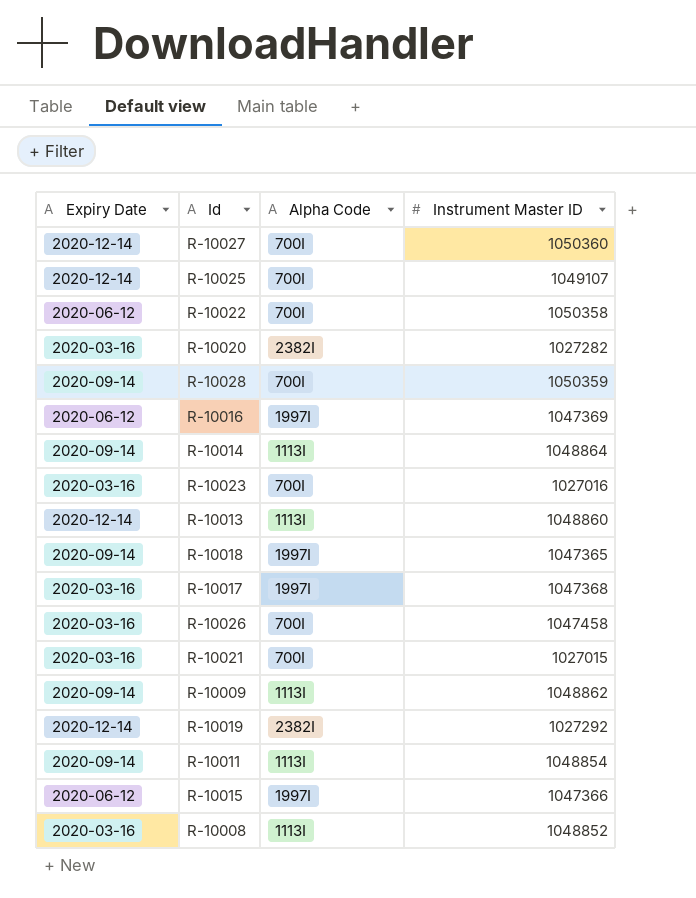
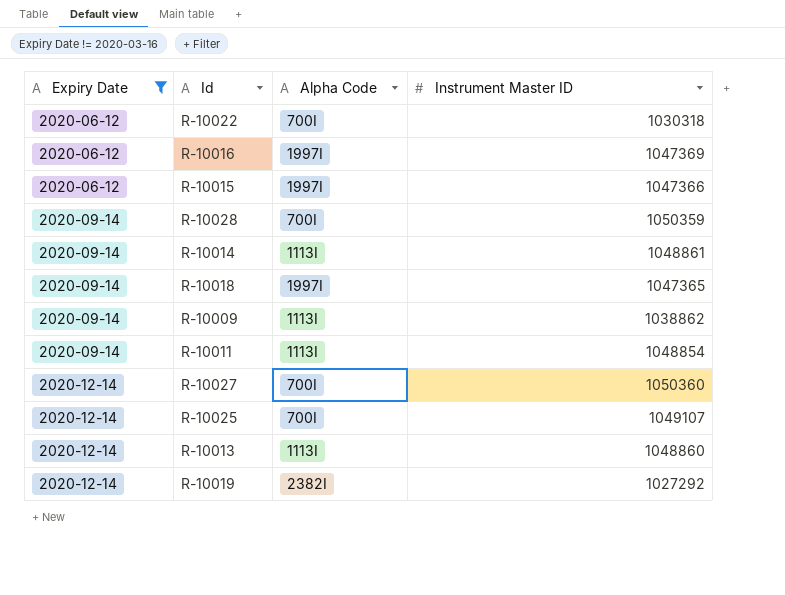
filter: none -> Expiry Date != 2020-03-16
row order: none -> Expiry Date ascending
R-10022 | Instrument Master ID: 1050358 -> 1030318
R-10014 | Instrument Master ID: 1048864 -> 1048861
R-10009 | Instrument Master ID: 1048862 -> 1038862

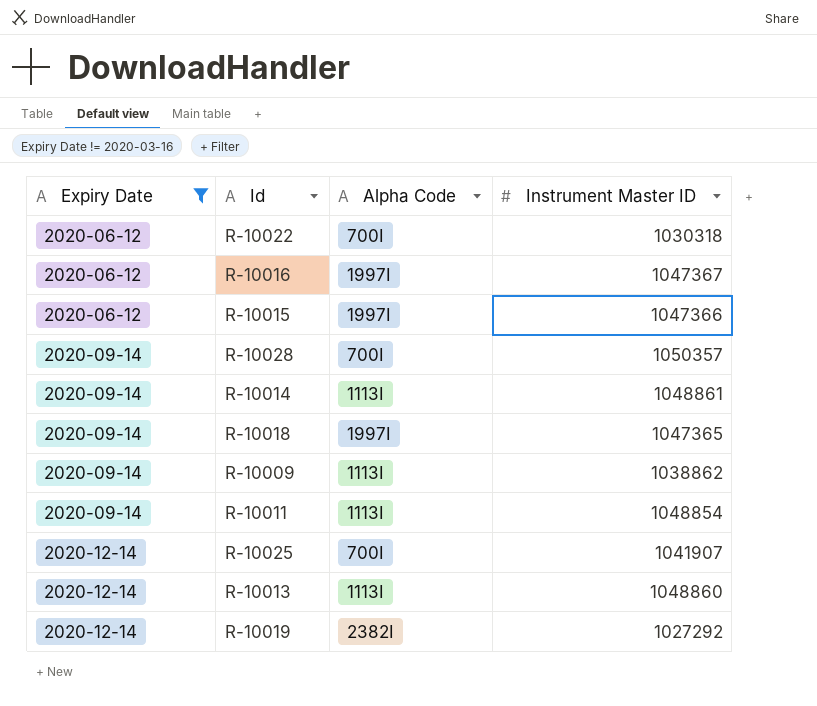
row R-10027: 2020-12-14 | 700I | 1050360 -> none
R-10016 | Instrument Master ID: 1047369 -> 1047367
R-10028 | Instrument Master ID: 1050359 -> 1050357
R-10025 | Instrument Master ID: 1049107 -> 1041907

